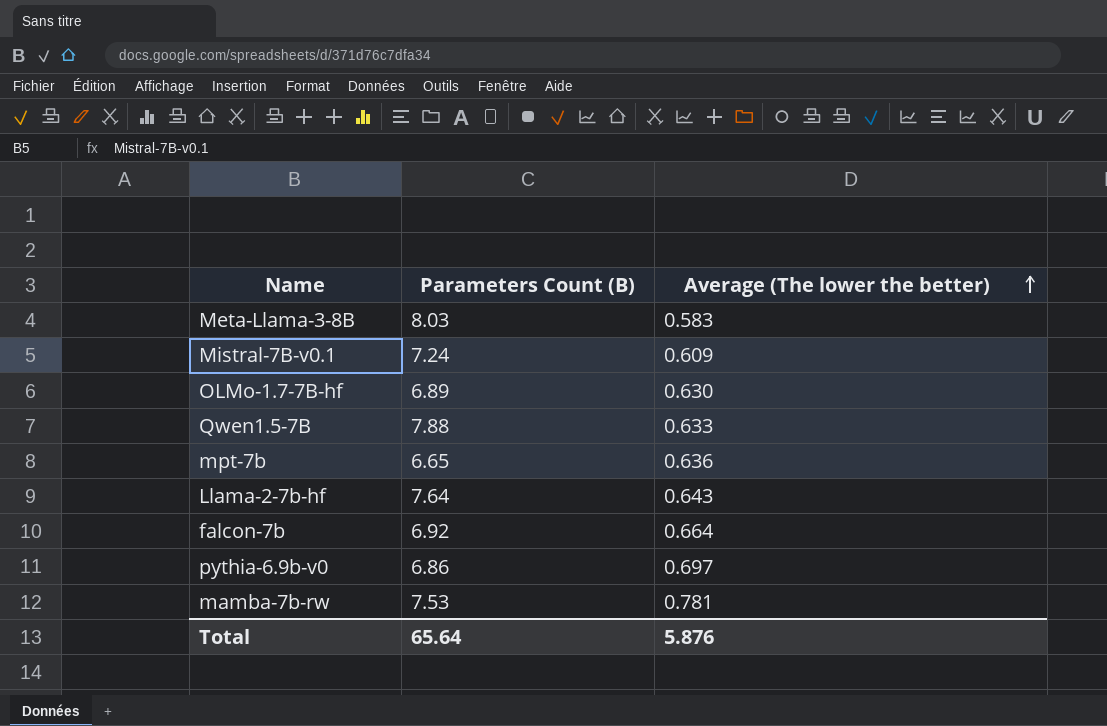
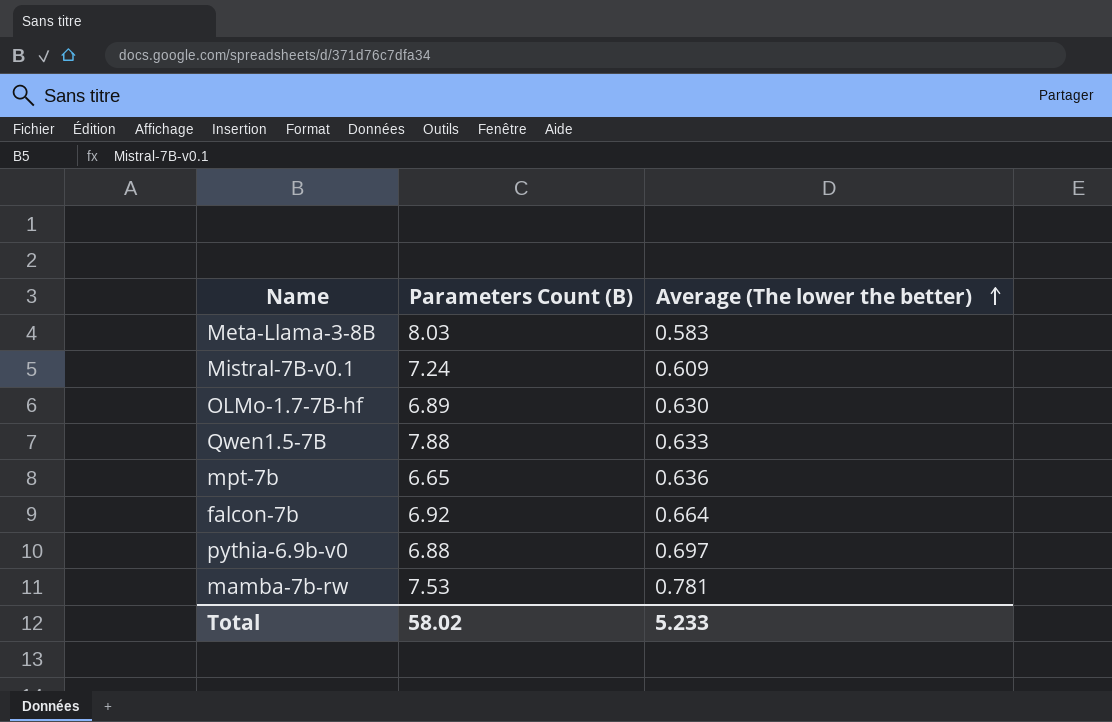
row Llama-2-7b-hf: 7.64 | 0.643 -> none
pythia-6.9b-v0 | Parameters Count (B): 6.86 -> 6.88
Total | Parameters Count (B): 65.64 -> 58.02
Total | Average (The lower the better): 5.876 -> 5.233

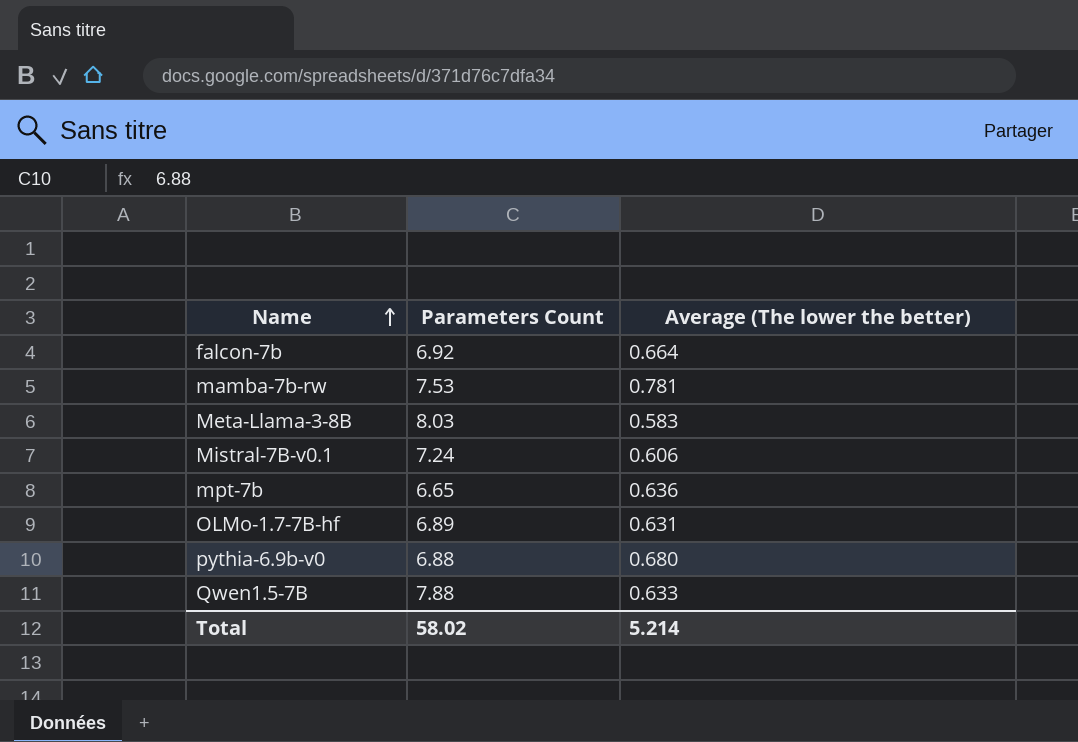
row order: Average (The lower the better) ascending -> Name ascending
column name: Parameters Count (B) -> Parameters Count
Mistral-7B-v0.1 | Average (The lower the better): 0.609 -> 0.606
OLMo-1.7-7B-hf | Average (The lower the better): 0.630 -> 0.631
pythia-6.9b-v0 | Average (The lower the better): 0.697 -> 0.680
Total | Average (The lower the better): 5.233 -> 5.214

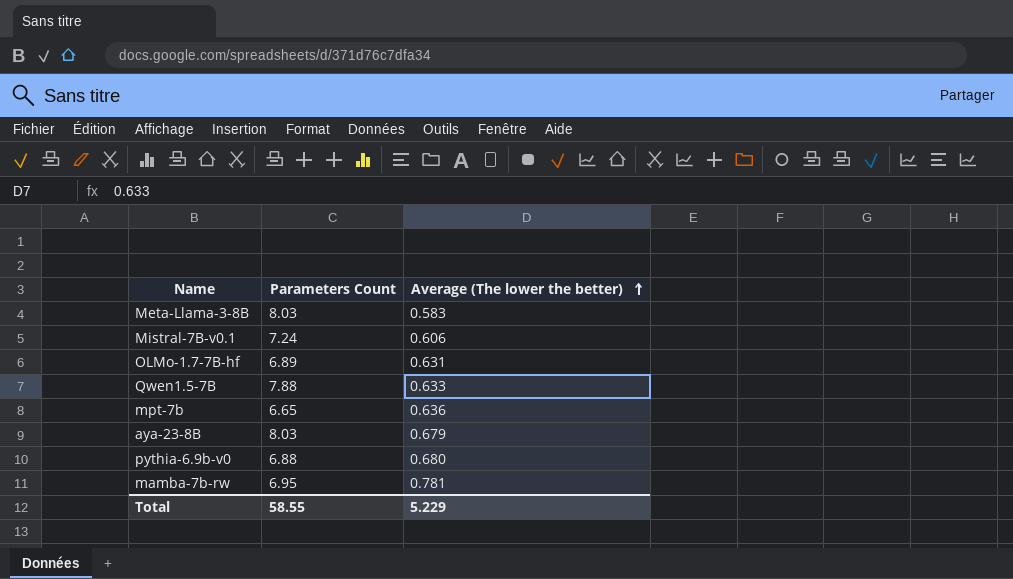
row order: Name ascending -> Average (The lower the better) ascending
row falcon-7b: 6.92 | 0.664 -> none
row aya-23-8B: none -> 8.03 | 0.679
mamba-7b-rw | Parameters Count: 7.53 -> 6.95
Total | Parameters Count: 58.02 -> 58.55
Total | Average (The lower the better): 5.214 -> 5.229

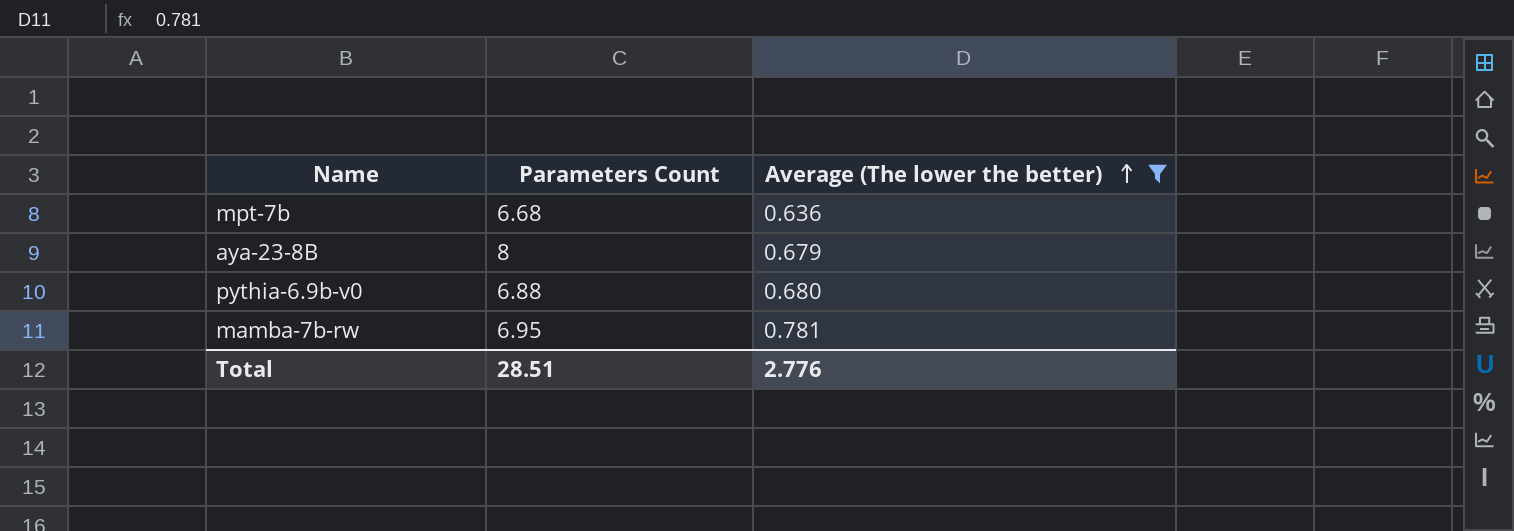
filter: none -> Average (The lower the better) >= 0.636
mpt-7b | Parameters Count: 6.65 -> 6.68
aya-23-8B | Parameters Count: 8.03 -> 8
Total | Parameters Count: 58.55 -> 28.51
Total | Average (The lower the better): 5.229 -> 2.776

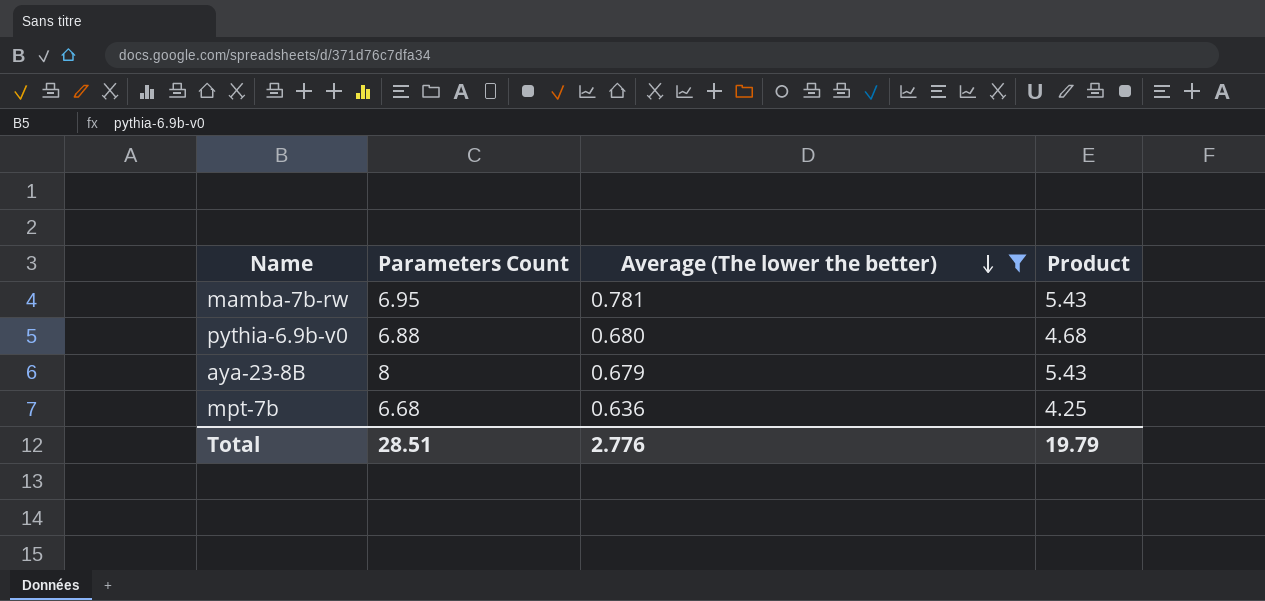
row order: Average (The lower the better) ascending -> Average (The lower the better) descending
column Product | formula: none -> [Parameters Count] * [Average (The lower the better)]

